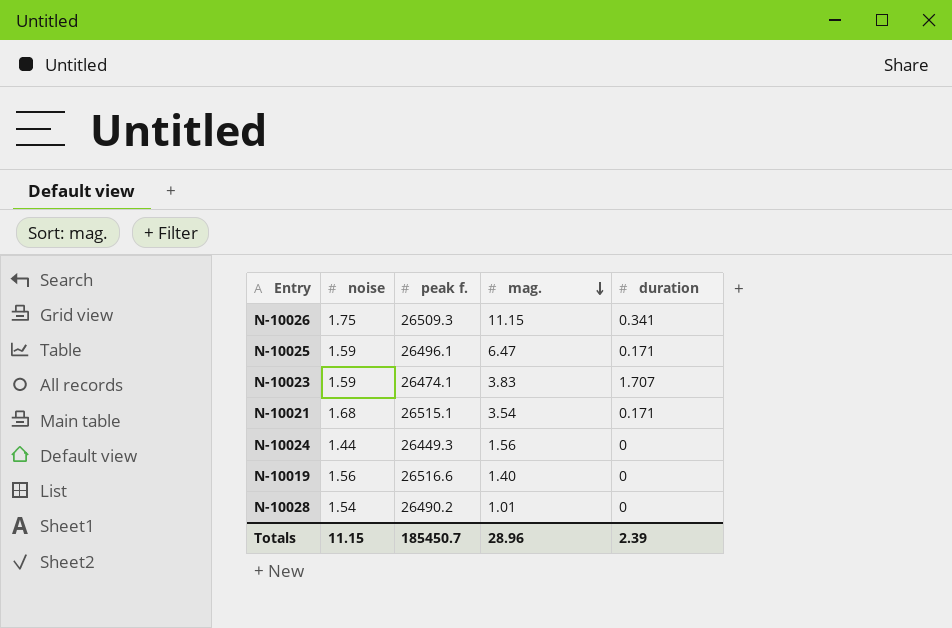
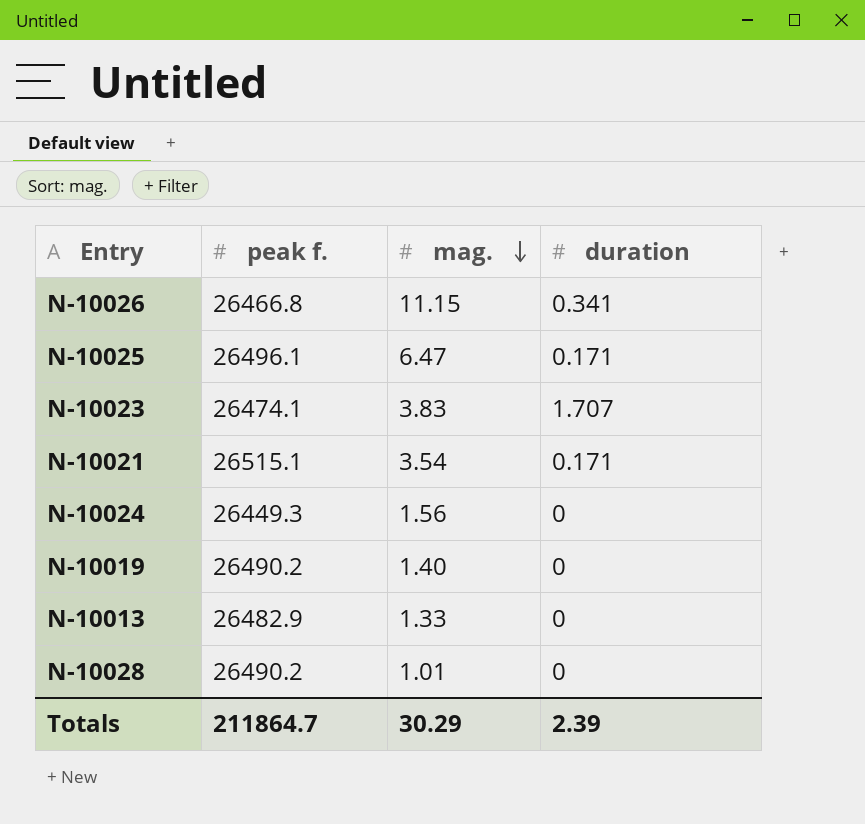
column noise | position: 2 -> none
N-10026 | peak f.: 26509.3 -> 26466.8
N-10019 | peak f.: 26516.6 -> 26490.2
row N-10013: none -> 26482.9 | 1.33 | 0
Totals | peak f.: 185450.7 -> 211864.7
Totals | mag.: 28.96 -> 30.29

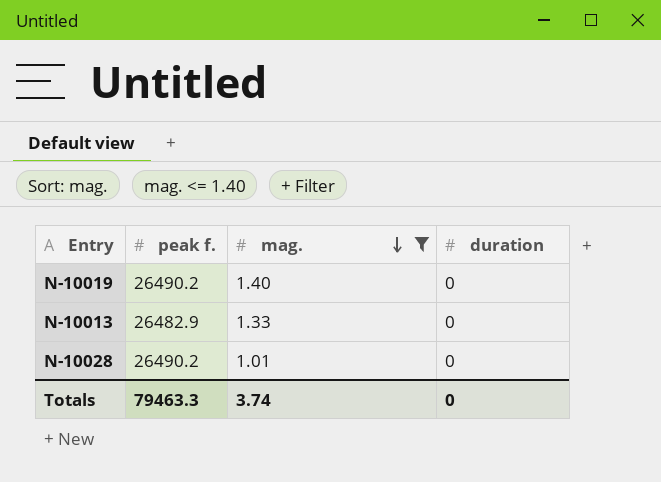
filter: none -> mag. <= 1.40
Totals | peak f.: 211864.7 -> 79463.3
Totals | mag.: 30.29 -> 3.74
Totals | duration: 2.39 -> 0

